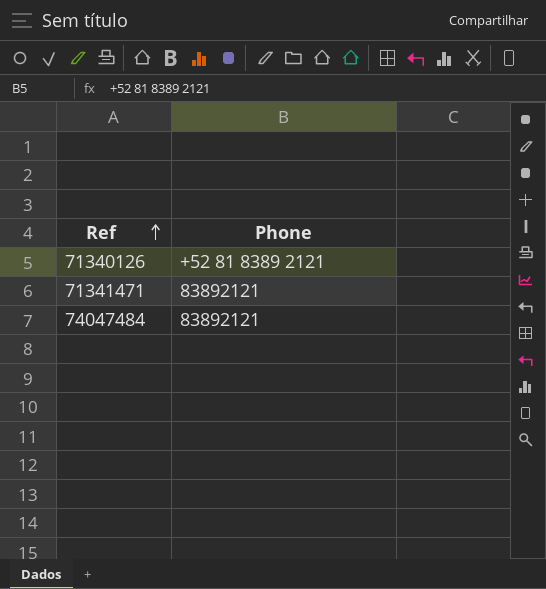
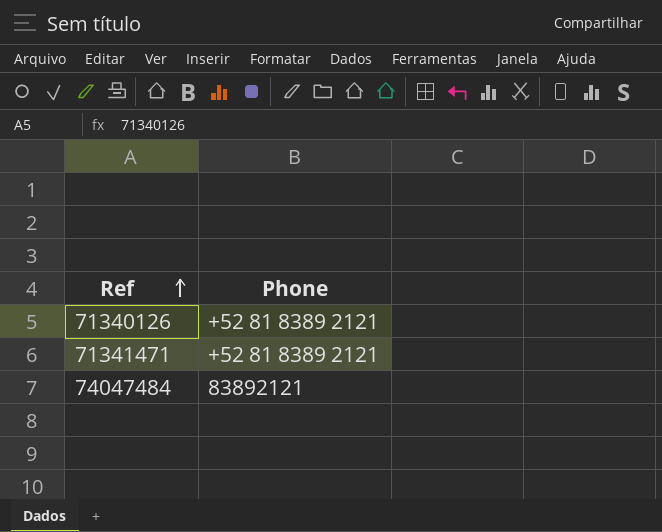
71341471 | Phone: 83892121 -> +52 81 8389 2121

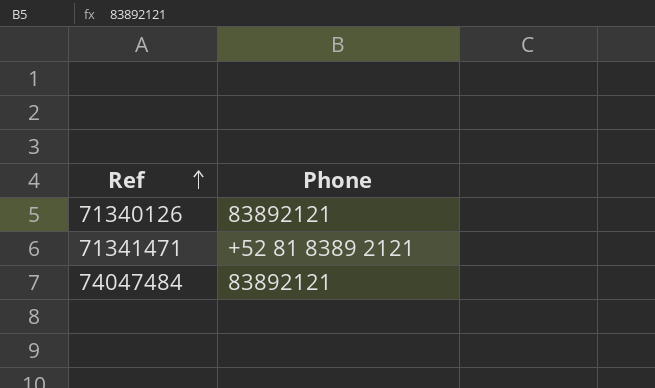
71340126 | Phone: +52 81 8389 2121 -> 83892121

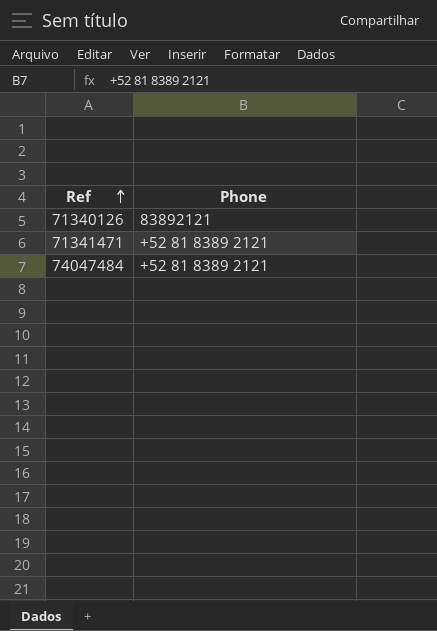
74047484 | Phone: 83892121 -> +52 81 8389 2121

